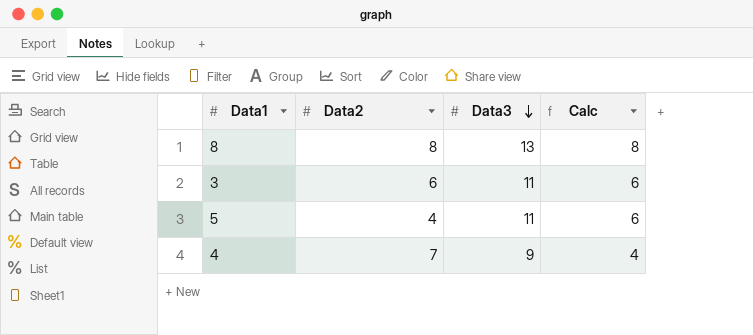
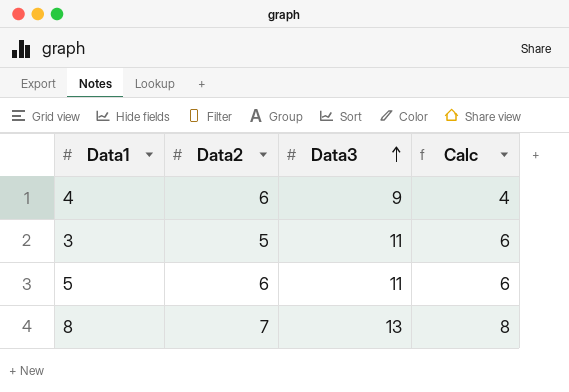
row order: Data3 descending -> Data3 ascending
4 | Data2: 7 -> 6
3 | Data2: 6 -> 5
5 | Data2: 4 -> 6
8 | Data2: 8 -> 7

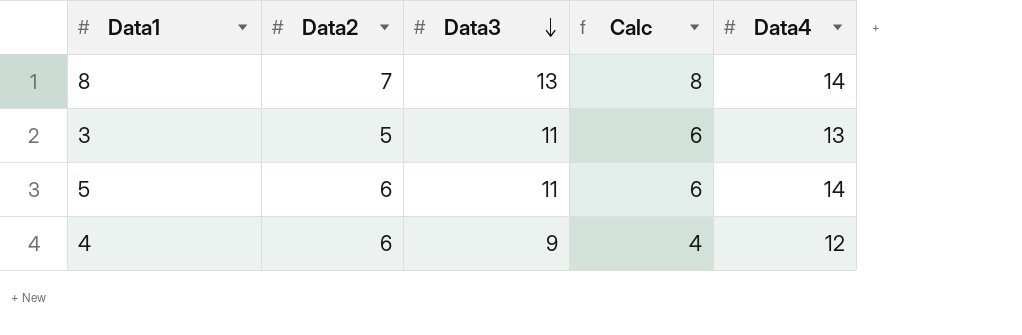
row order: Data3 ascending -> Data3 descending
column Data4 | position: none -> 5

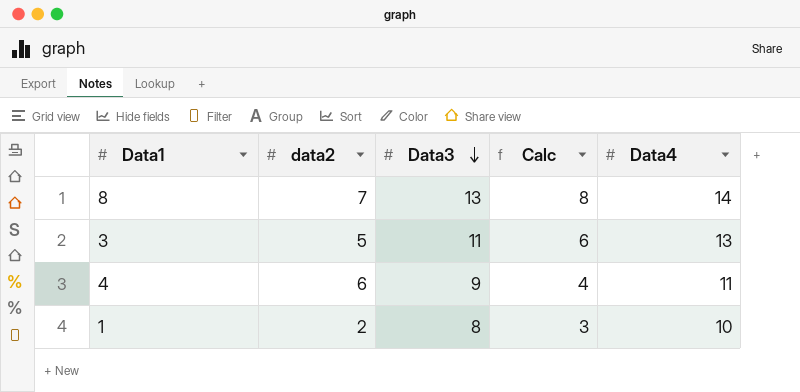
column name: Data2 -> data2
row 5: 6 | 11 | 6 | 14 -> none
4 | Data4: 12 -> 11
row 1: none -> 2 | 8 | 3 | 10

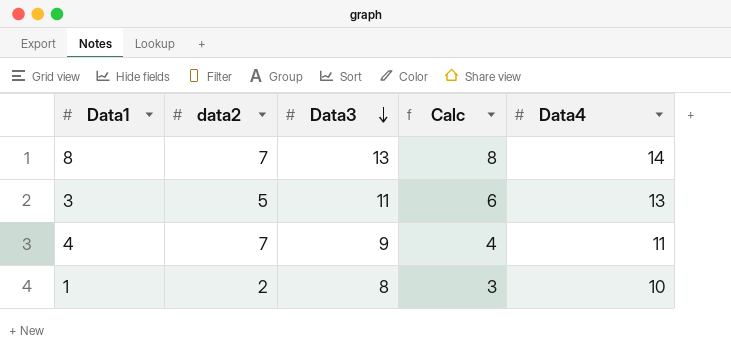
4 | data2: 6 -> 7

